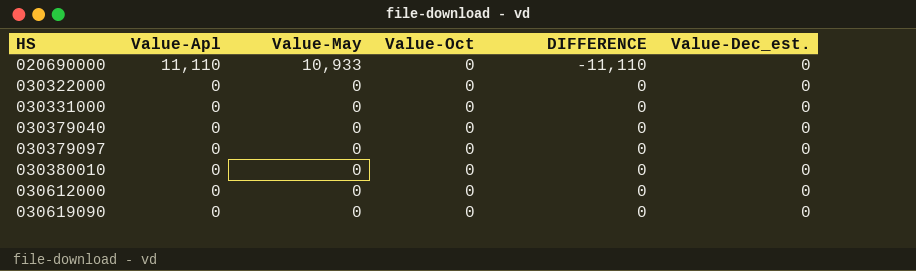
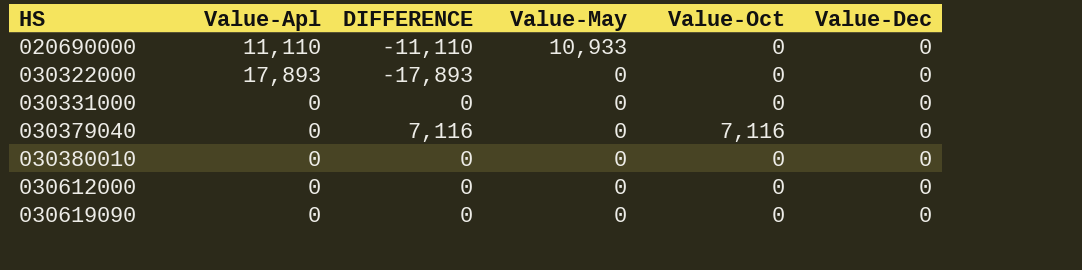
column DIFFERENCE | position: 5 -> 3
column name: Value-Dec_est. -> Value-Dec
row 030379097: 0 | 0 | 0 | 0 | 0 -> none
030322000 | Value-Apl: 0 -> 17,893
030322000 | DIFFERENCE: 0 -> -17,893
030379040 | DIFFERENCE: 0 -> 7,116
030379040 | Value-Oct: 0 -> 7,116

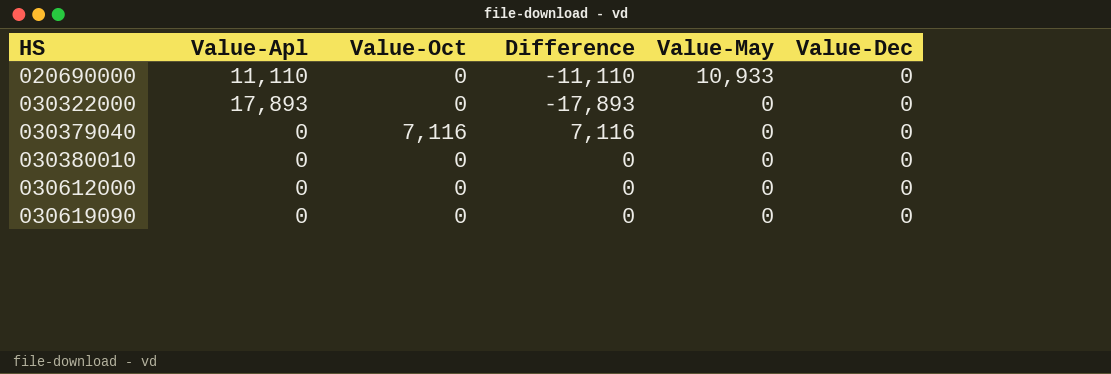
column Value-Oct | position: 5 -> 3
column name: DIFFERENCE -> Difference
row 030331000: 0 | 0 | 0 | 0 | 0 -> none

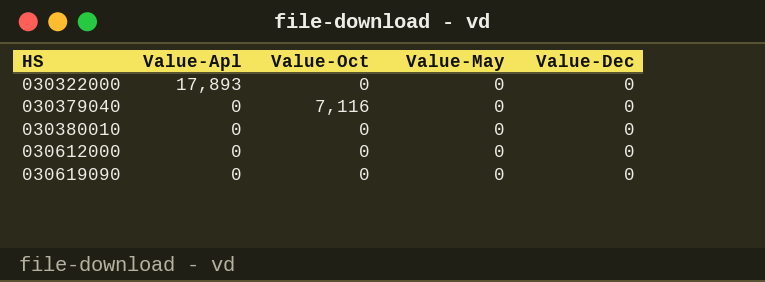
column Difference | formula: [Value-Oct] - [Value-Apl] -> none
row 020690000: 11,110 | 0 | -11,110 | 10,933 | 0 -> none

